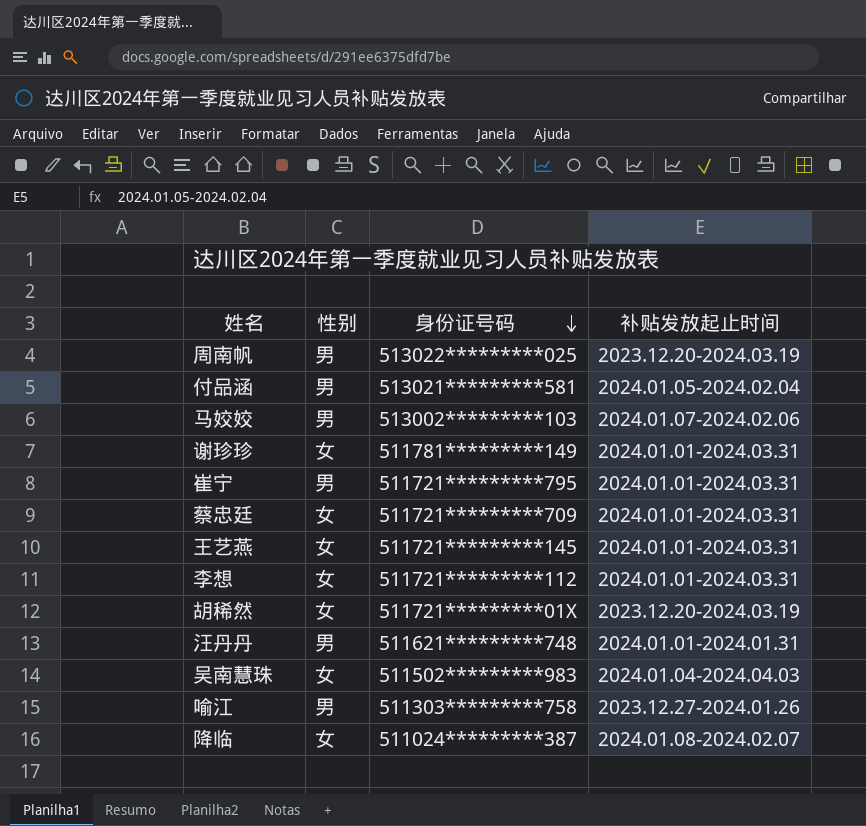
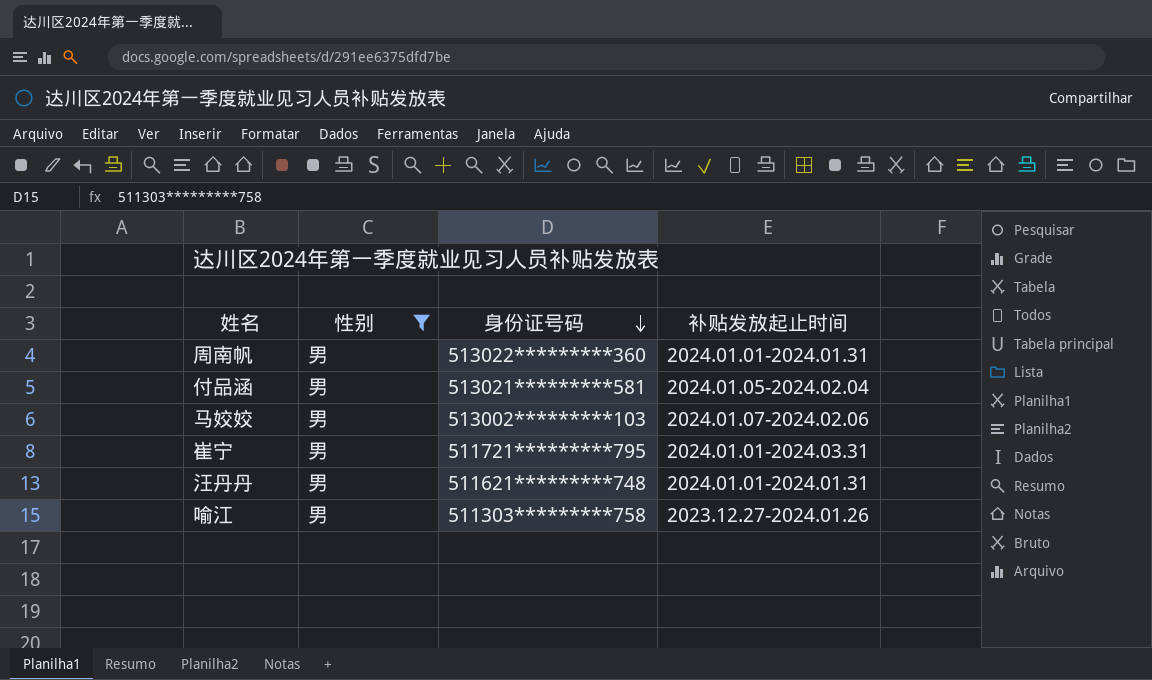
filter: none -> 性别 = 男
周南帆 | 身份证号码: 513022*********025 -> 513022*********360
周南帆 | 补贴发放起止时间: 2023.12.20-2024.03.19 -> 2024.01.01-2024.01.31

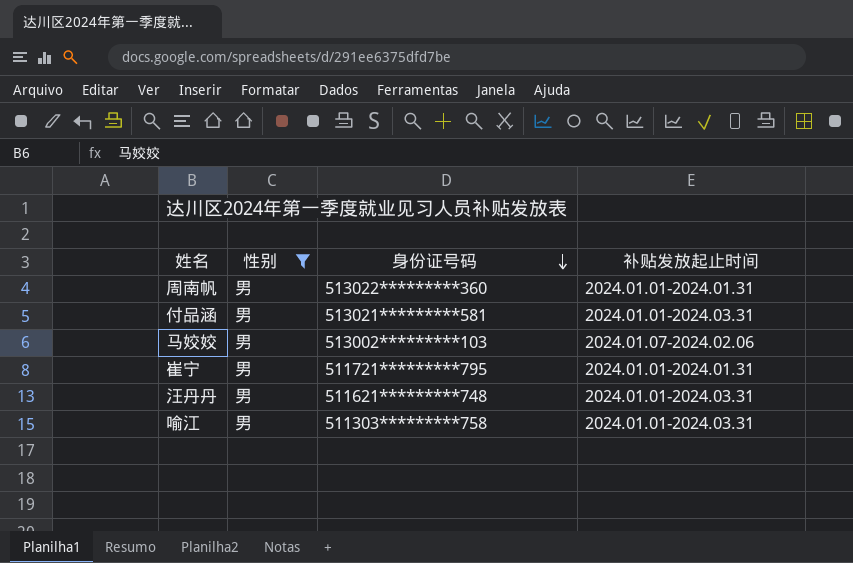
付品涵 | 补贴发放起止时间: 2024.01.05-2024.02.04 -> 2024.01.01-2024.03.31
崔宁 | 补贴发放起止时间: 2024.01.01-2024.03.31 -> 2024.01.01-2024.01.31
汪丹丹 | 补贴发放起止时间: 2024.01.01-2024.01.31 -> 2024.01.01-2024.03.31
喻江 | 补贴发放起止时间: 2023.12.27-2024.01.26 -> 2024.01.01-2024.03.31

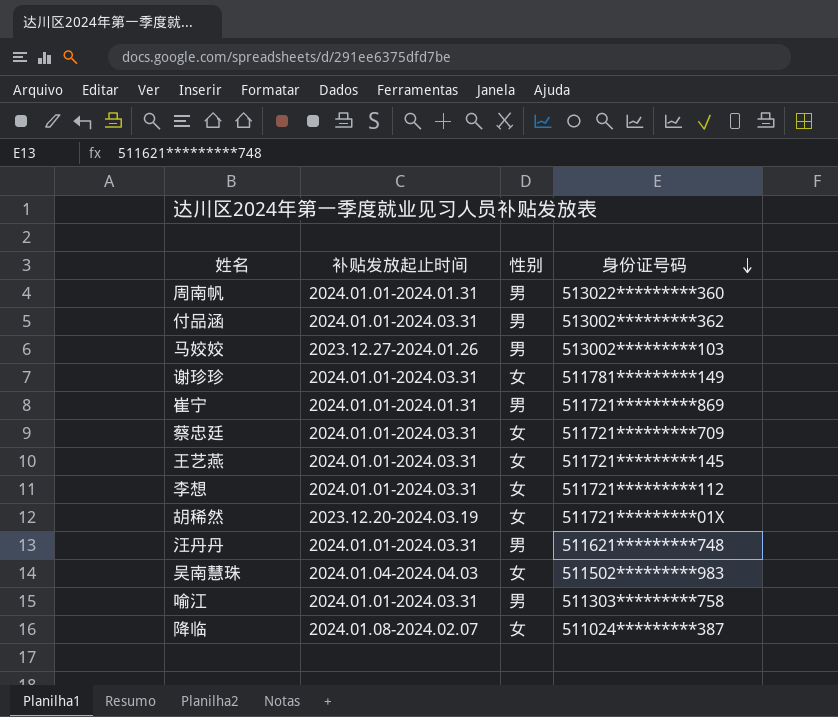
filter: 性别 = 男 -> none
column 补贴发放起止时间 | position: 4 -> 2
付品涵 | 身份证号码: 513021*********581 -> 513002*********362
马姣姣 | 补贴发放起止时间: 2024.01.07-2024.02.06 -> 2023.12.27-2024.01.26
崔宁 | 身份证号码: 511721*********795 -> 511721*********869

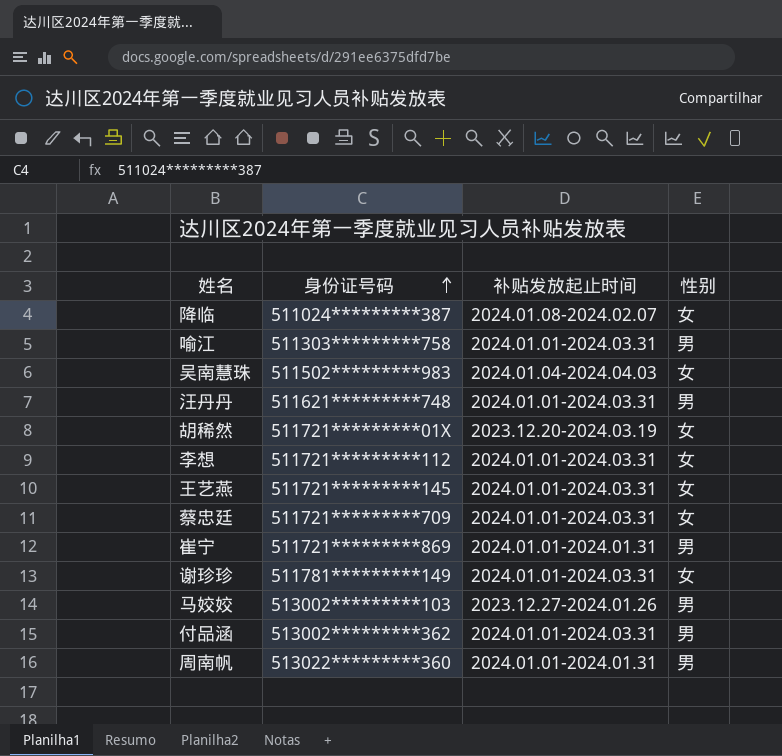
row order: 身份证号码 descending -> 身份证号码 ascending
column 身份证号码 | position: 4 -> 2

